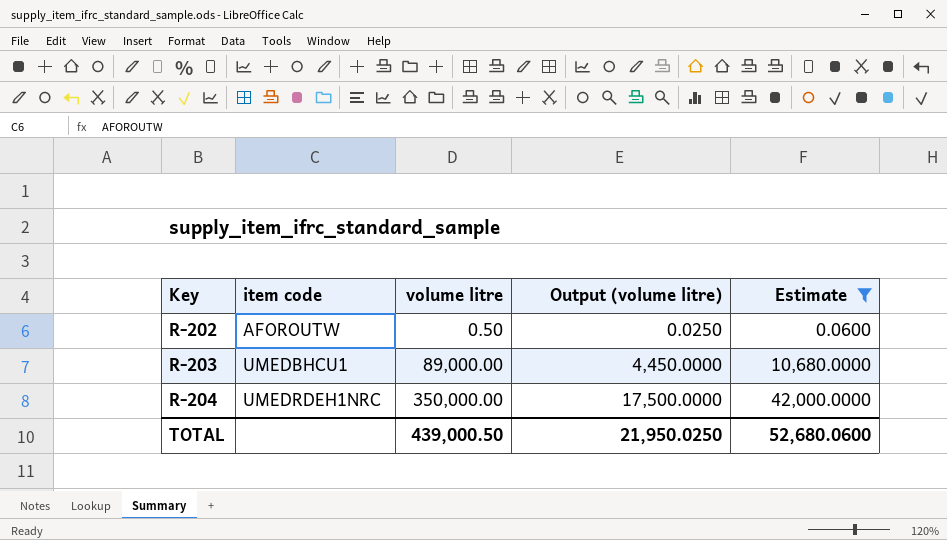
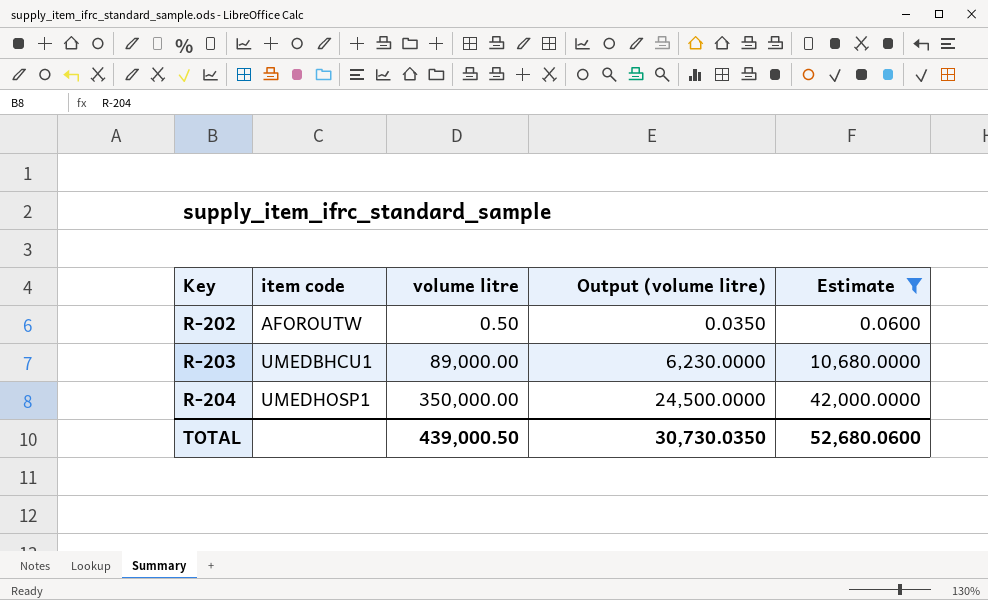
column Output (volume litre) | formula: [volume litre] * 0.05 -> [volume litre] * 0.07
R-204 | item code: UMEDRDEH1NRC -> UMEDHOSP1
TOTAL | Output (volume litre): 21,950.0250 -> 30,730.0350

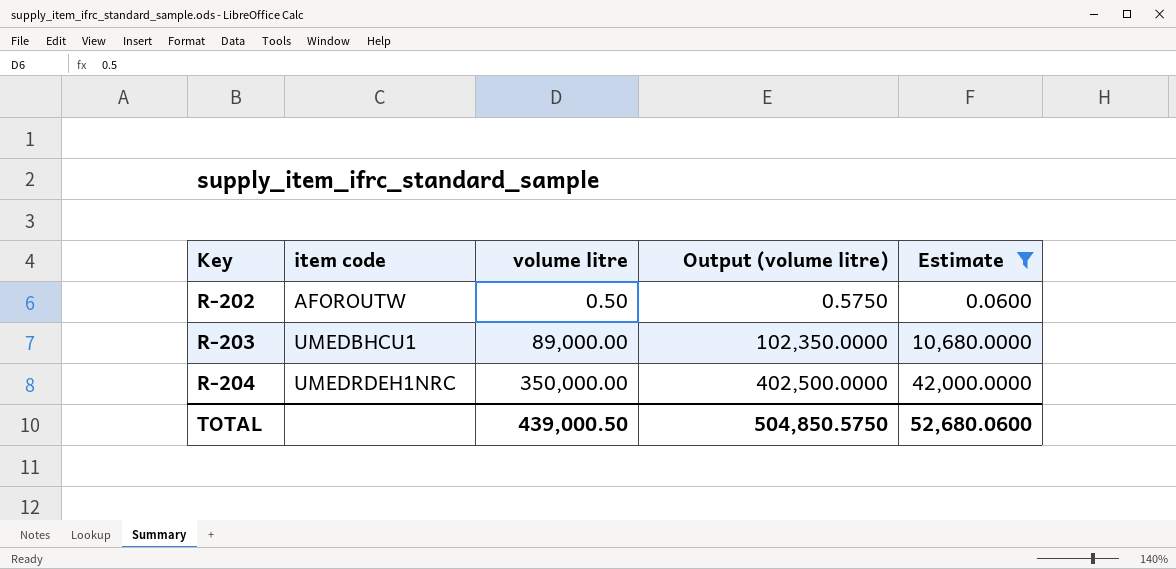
column Output (volume litre) | formula: [volume litre] * 0.07 -> [volume litre] * 1.15
R-204 | item code: UMEDHOSP1 -> UMEDRDEH1NRC
TOTAL | Output (volume litre): 30,730.0350 -> 504,850.5750

